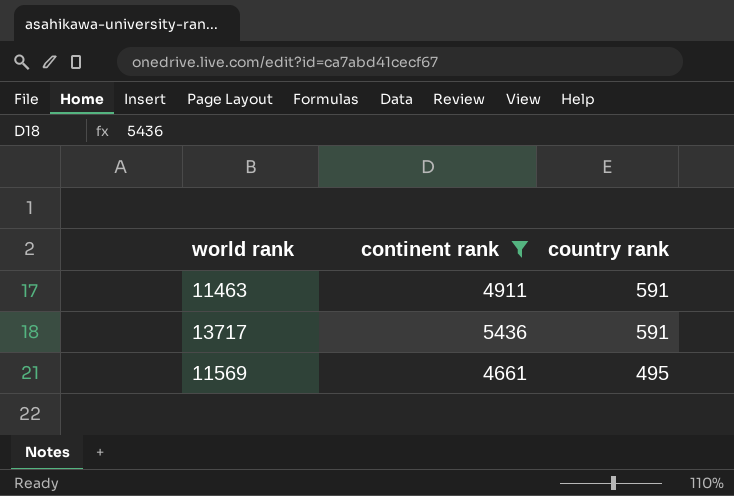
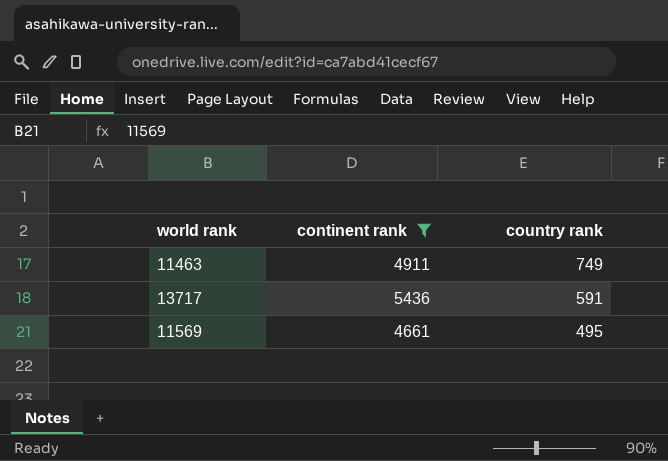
11463 | country rank: 591 -> 749

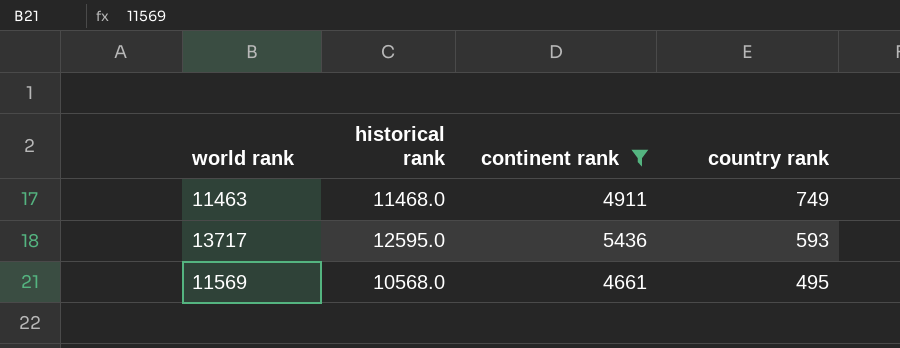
column historical rank | position: none -> 2
13717 | country rank: 591 -> 593

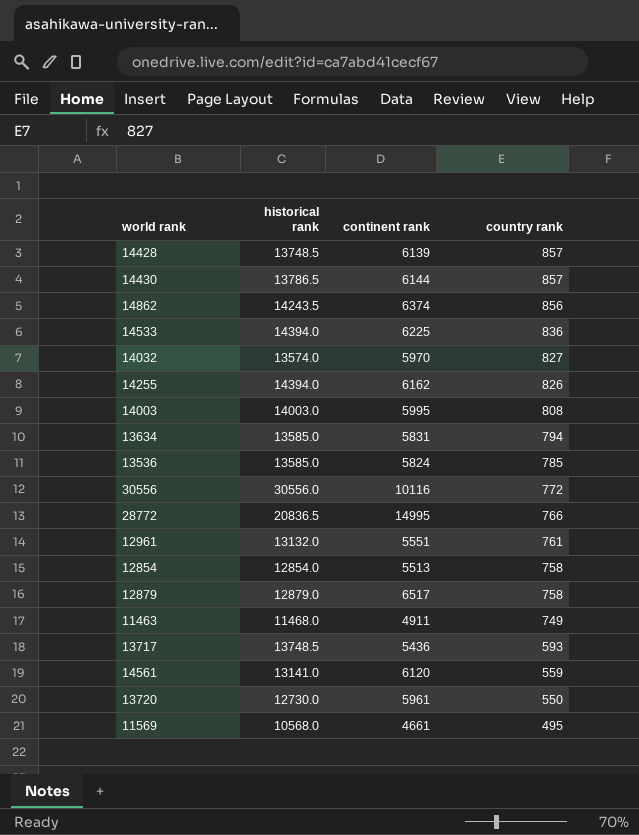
filter: continent rank <= 5436 -> none
13717 | historical rank: 12595.0 -> 13748.5

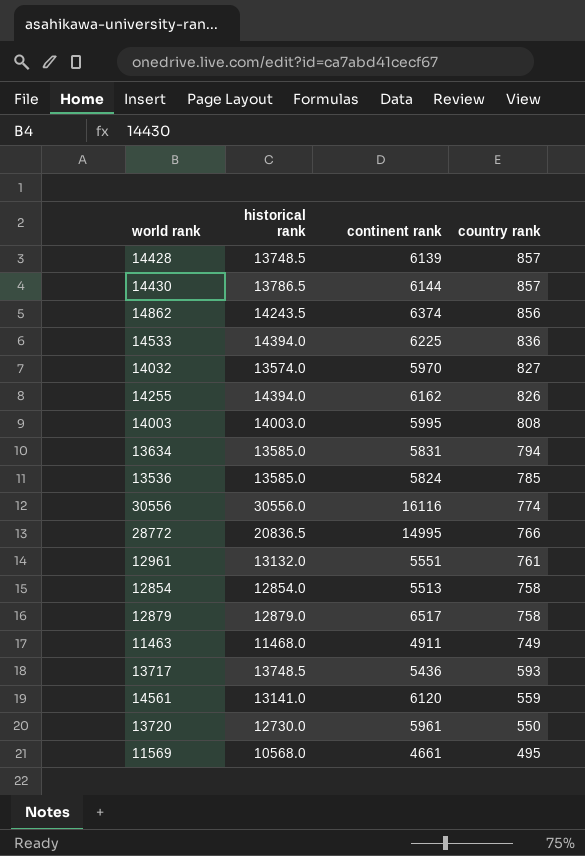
30556 | continent rank: 10116 -> 16116
30556 | country rank: 772 -> 774

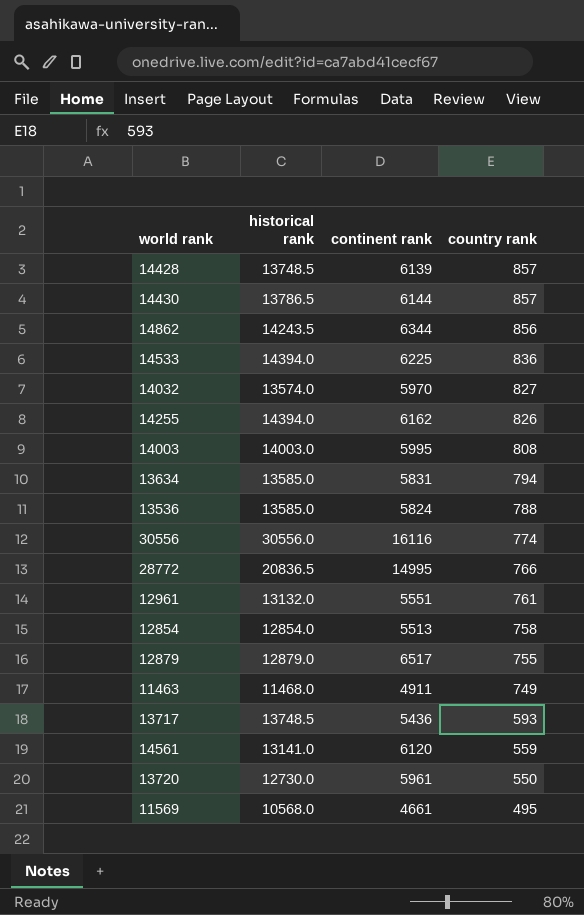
14862 | continent rank: 6374 -> 6344
13536 | country rank: 785 -> 788
12879 | country rank: 758 -> 755

